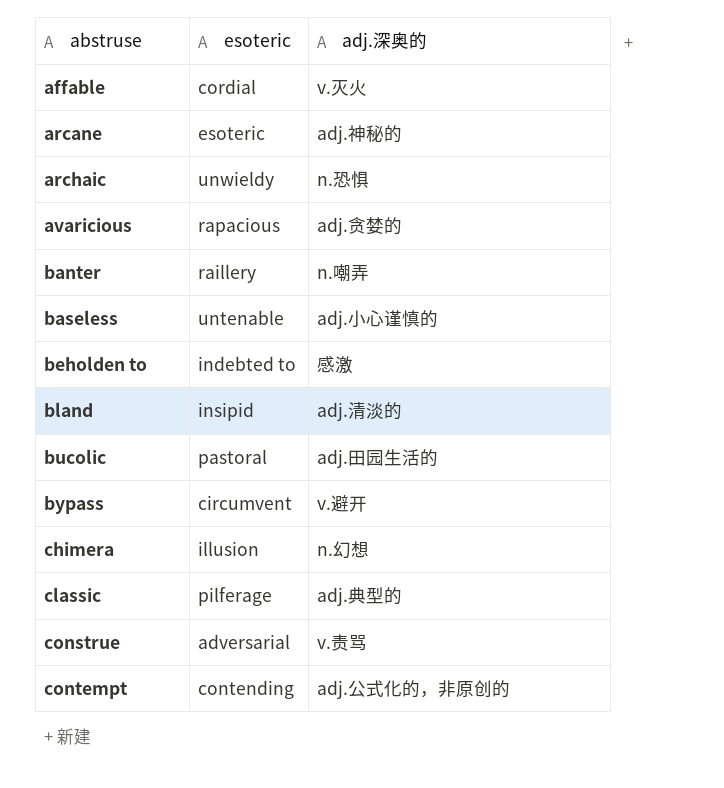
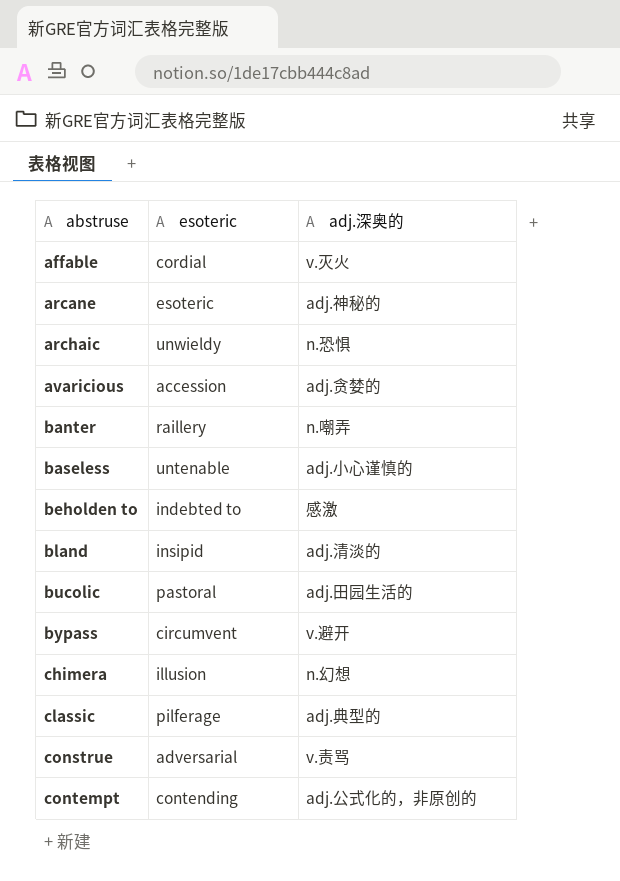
avaricious | esoteric: rapacious -> accession

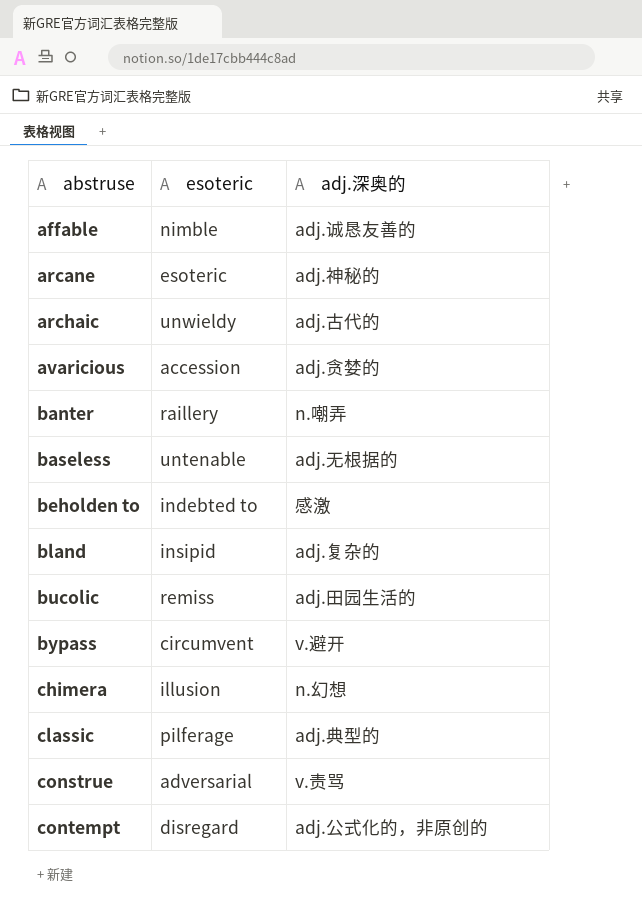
affable | esoteric: cordial -> nimble
affable | adj.深奥的: v.灭火 -> adj.诚恳友善的
archaic | adj.深奥的: n.恐惧 -> adj.古代的
baseless | adj.深奥的: adj.小心谨慎的 -> adj.无根据的
bland | adj.深奥的: adj.清淡的 -> adj.复杂的
bucolic | esoteric: pastoral -> remiss
contempt | esoteric: contending -> disregard

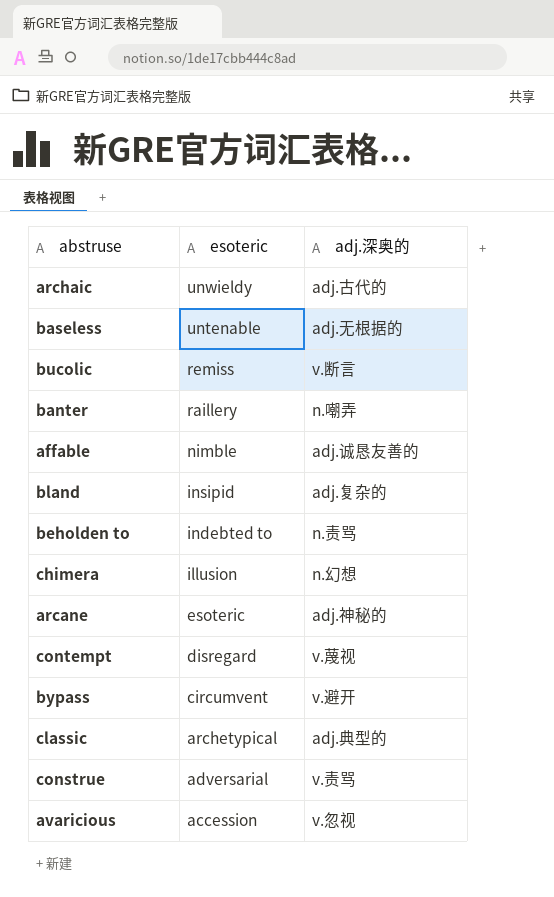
row order: abstruse ascending -> esoteric descending
bucolic | adj.深奥的: adj.田园生活的 -> v.断言
beholden to | adj.深奥的: 感激 -> n.责骂
contempt | adj.深奥的: adj.公式化的，非原创的 -> v.蔑视
classic | esoteric: pilferage -> archetypical
avaricious | adj.深奥的: adj.贪婪的 -> v.忽视

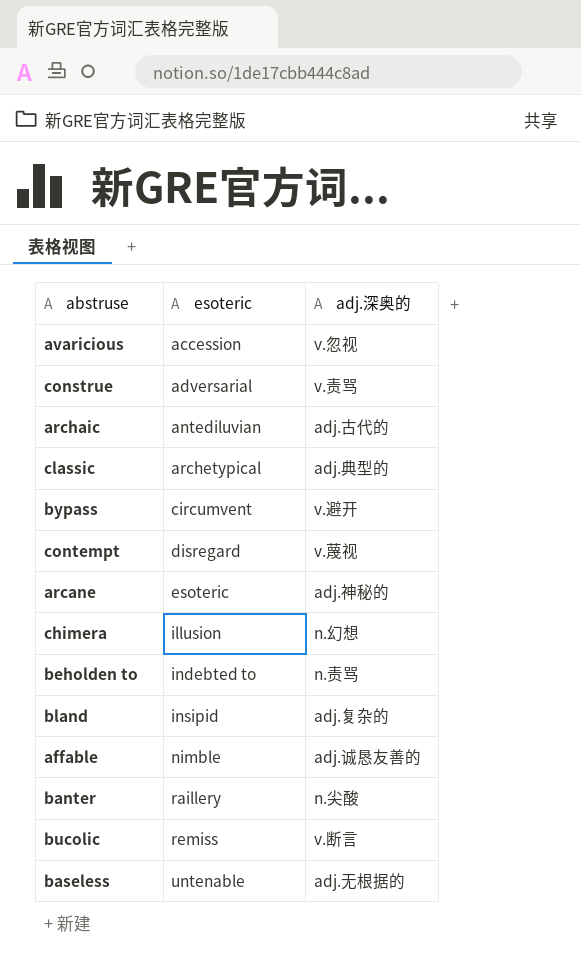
row order: esoteric descending -> esoteric ascending
archaic | esoteric: unwieldy -> antediluvian
banter | adj.深奥的: n.嘲弄 -> n.尖酸

